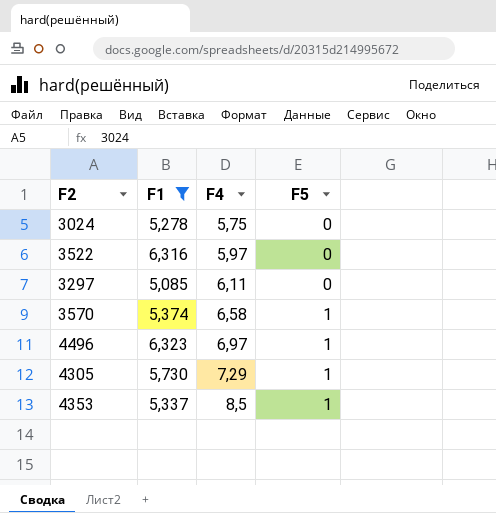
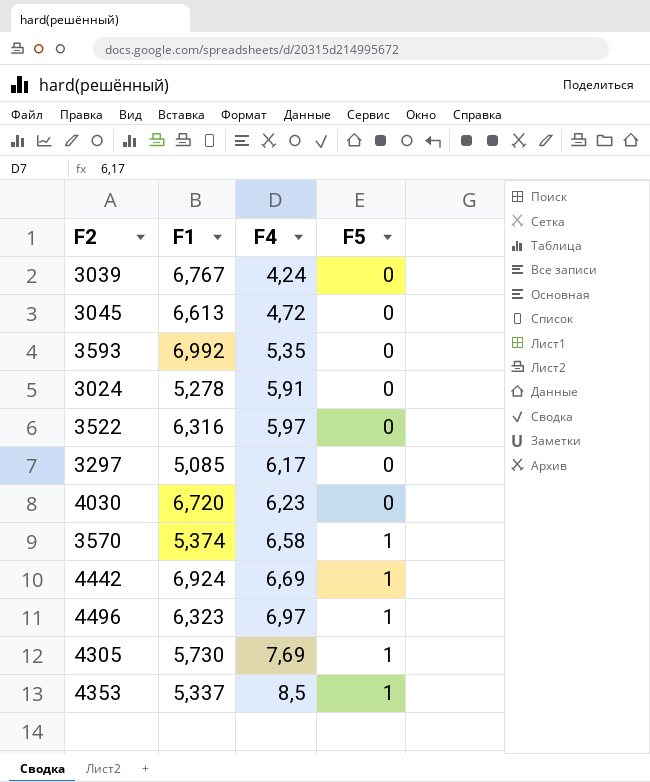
filter: F1 <= 6,323 -> none
3024 | F4: 5,75 -> 5,91
3297 | F4: 6,11 -> 6,17
4305 | F4: 7,29 -> 7,69

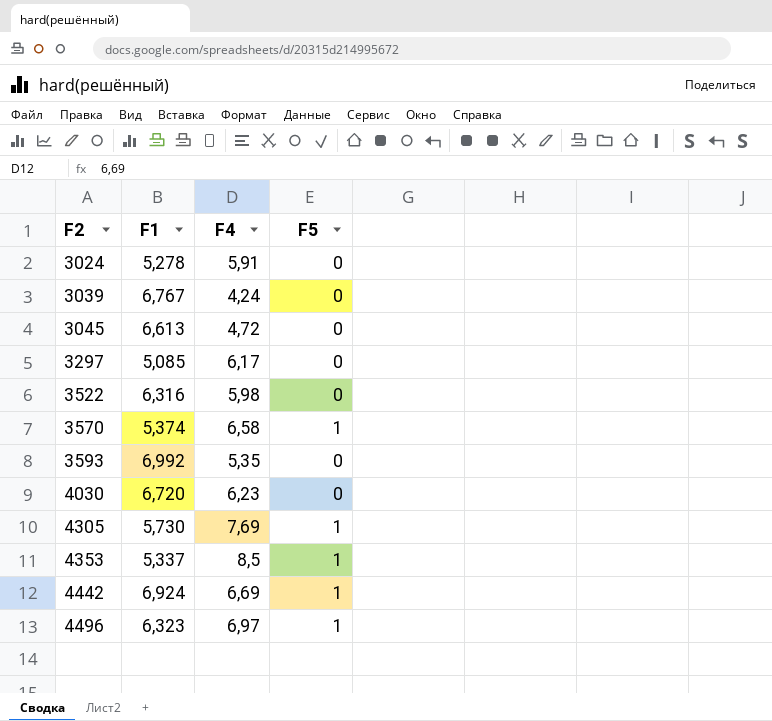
row order: F4 ascending -> F2 ascending
3522 | F4: 5,97 -> 5,98

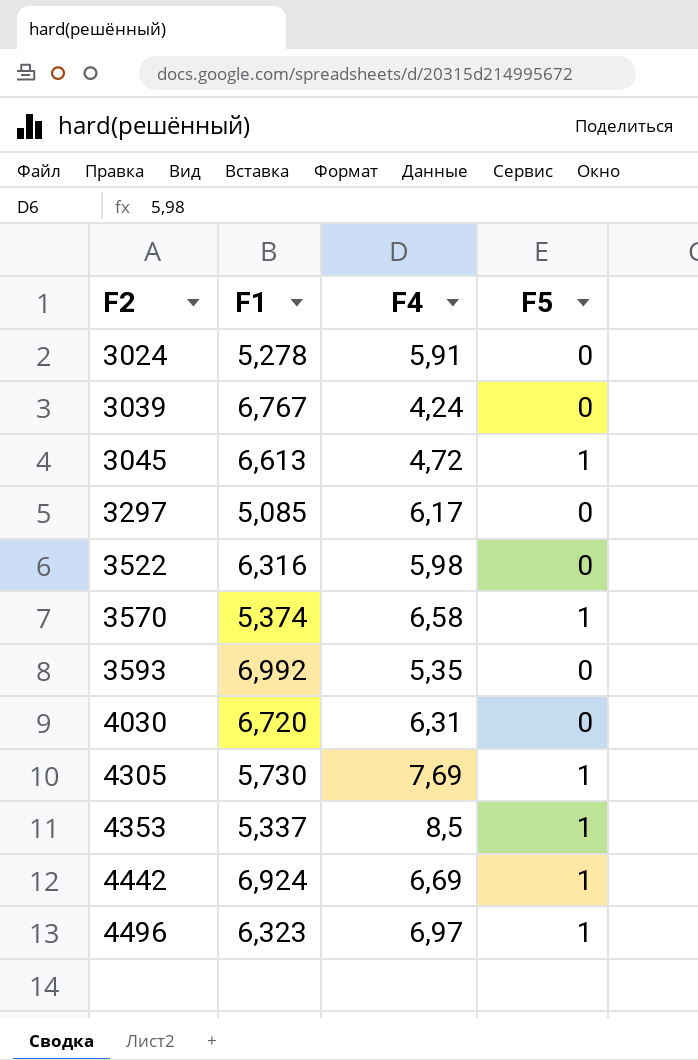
3045 | F5: 0 -> 1
4030 | F4: 6,23 -> 6,31

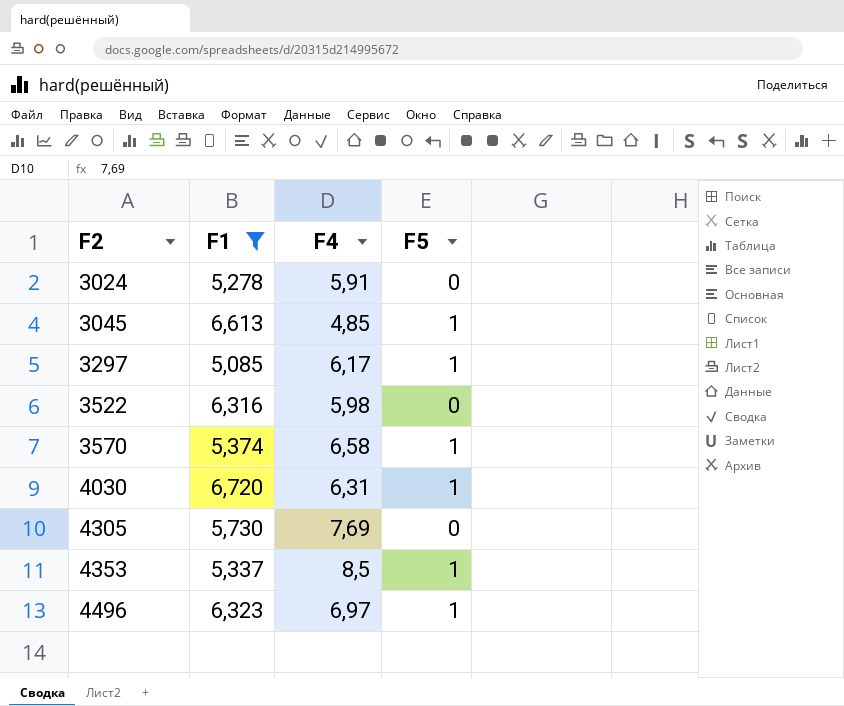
filter: none -> F1 <= 6,720
3045 | F4: 4,72 -> 4,85
3297 | F5: 0 -> 1
4030 | F5: 0 -> 1
4305 | F5: 1 -> 0

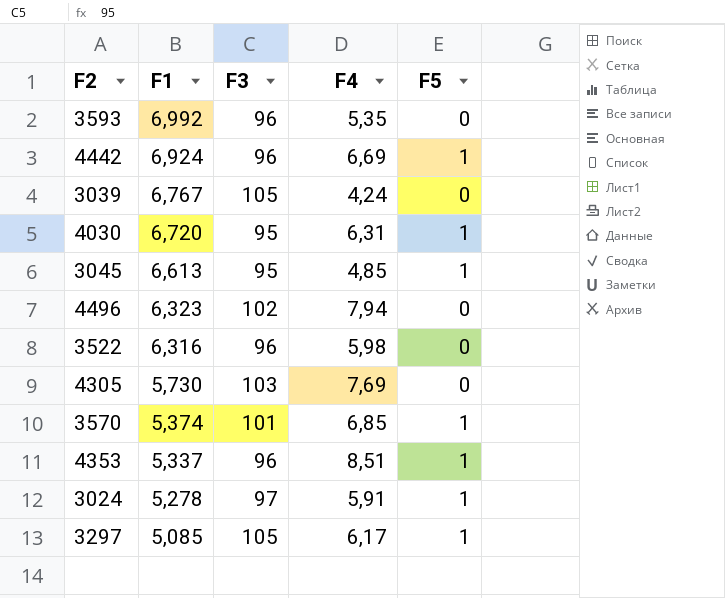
filter: F1 <= 6,720 -> none
row order: F2 ascending -> F1 descending
column F3 | position: none -> 3
4496 | F4: 6,97 -> 7,94
4496 | F5: 1 -> 0
3570 | F4: 6,58 -> 6,85
4353 | F4: 8,5 -> 8,51
3024 | F5: 0 -> 1

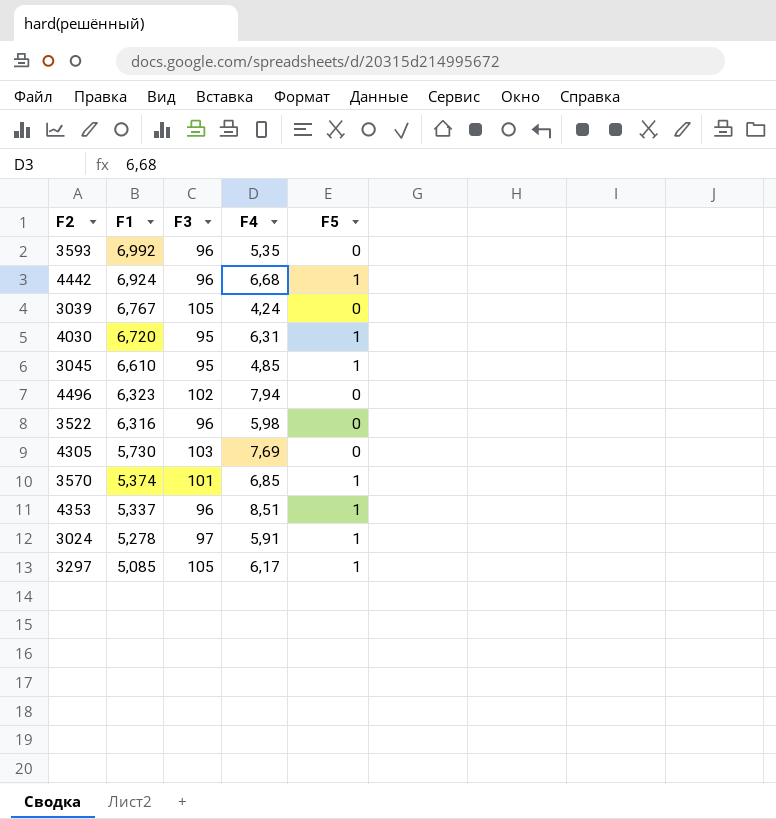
4442 | F4: 6,69 -> 6,68
3045 | F1: 6,613 -> 6,610

